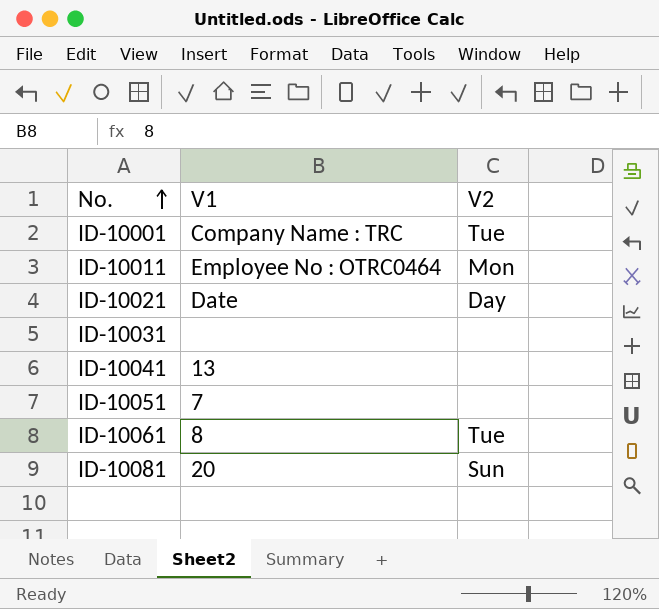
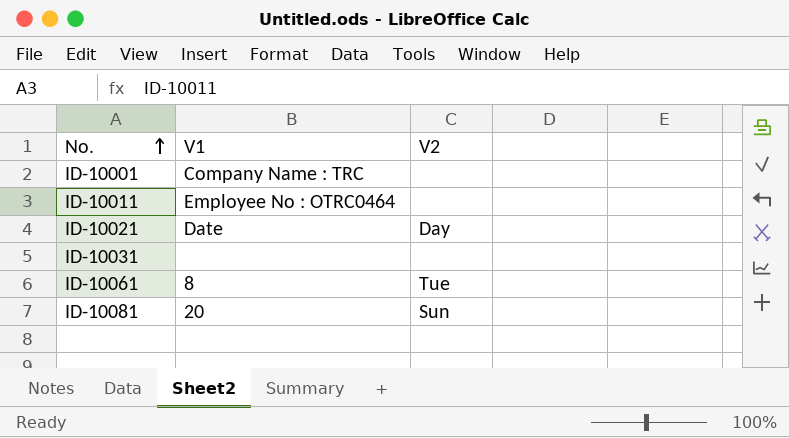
row ID-10041: 13 | none -> none
row ID-10051: 7 | none -> none
ID-10001 | V2: Tue -> none
ID-10011 | V2: Mon -> none

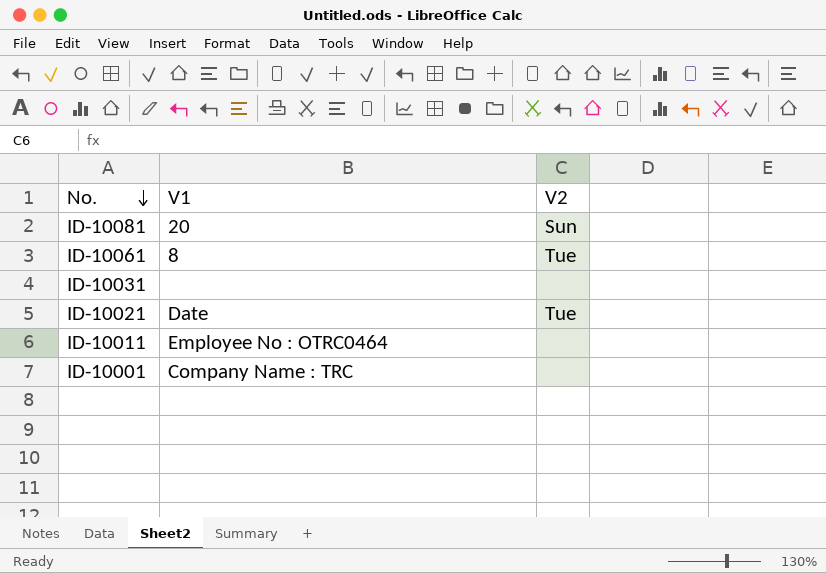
row order: No. ascending -> No. descending
ID-10021 | V2: Day -> Tue

